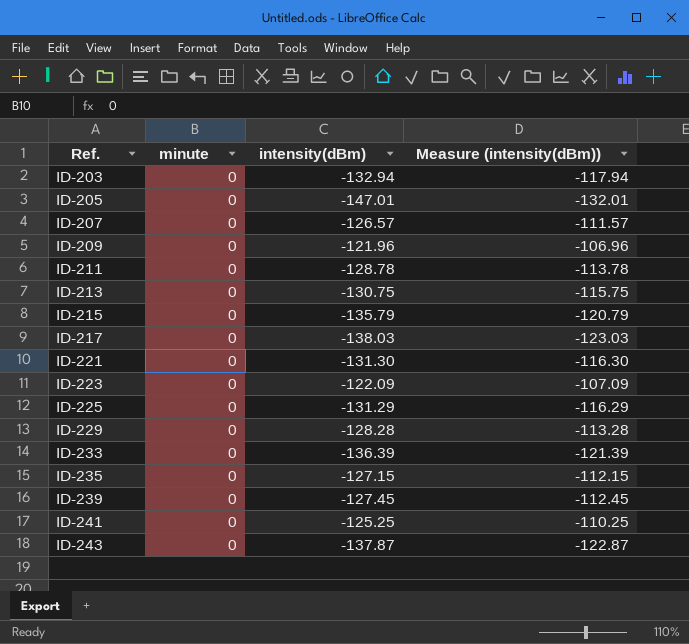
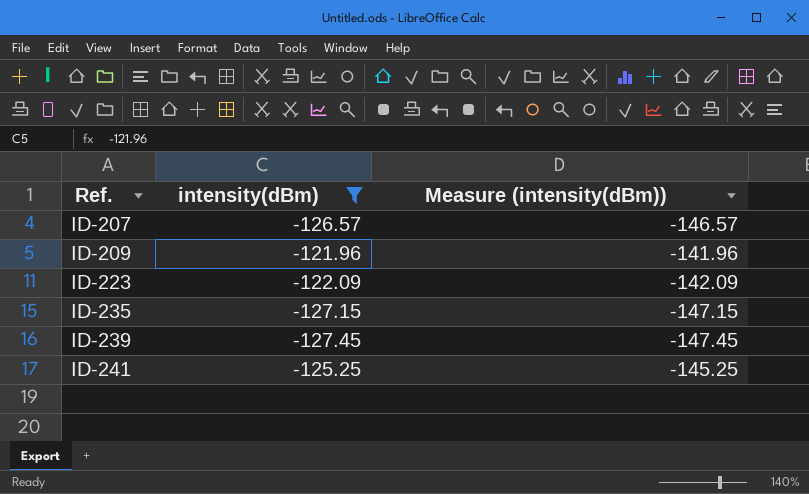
filter: none -> intensity(dBm) >= -127.45
column minute | position: 2 -> none
column Measure (intensity(dBm)) | formula: [intensity(dBm)] + 15 -> [intensity(dBm)] - 20

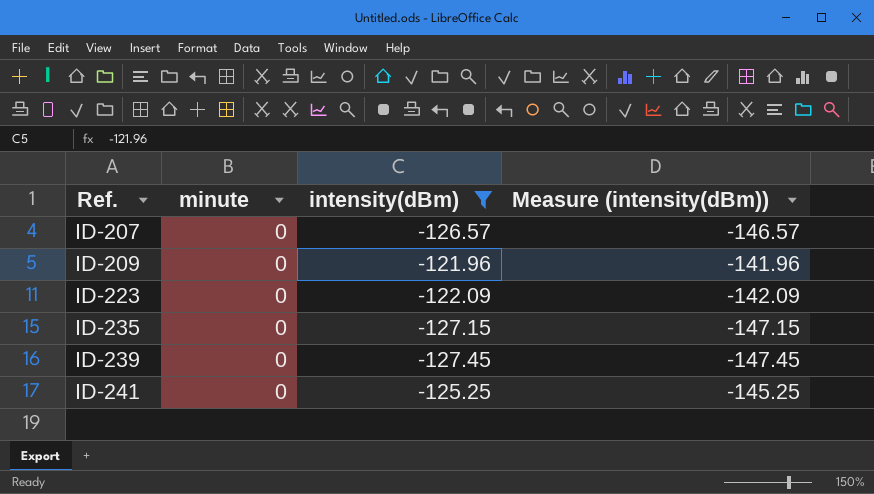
column minute | position: none -> 2

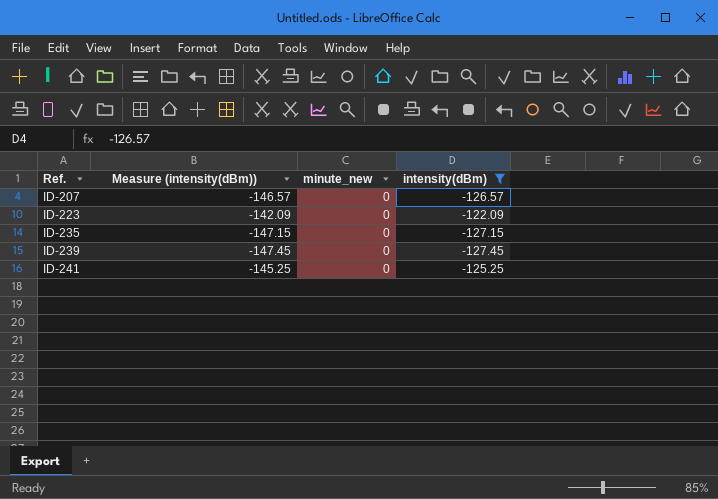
column Measure (intensity(dBm)) | position: 4 -> 2
column name: minute -> minute_new
row ID-209: 0 | -121.96 | -141.96 -> none

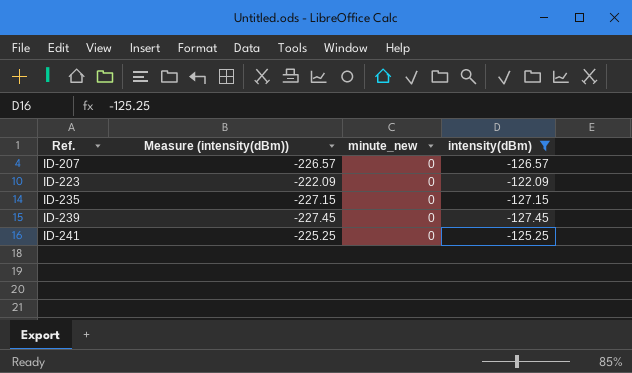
column Measure (intensity(dBm)) | formula: [intensity(dBm)] - 20 -> [intensity(dBm)] - 100

